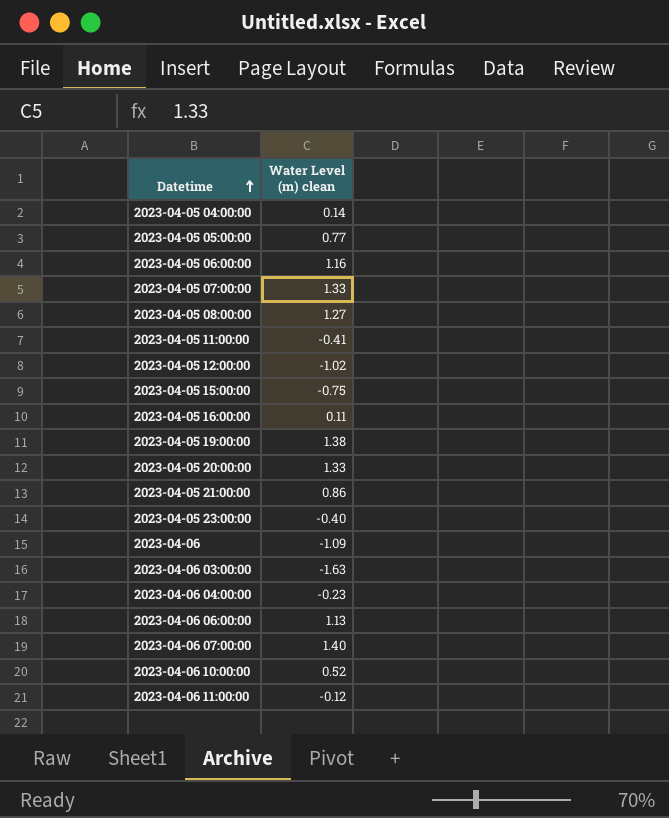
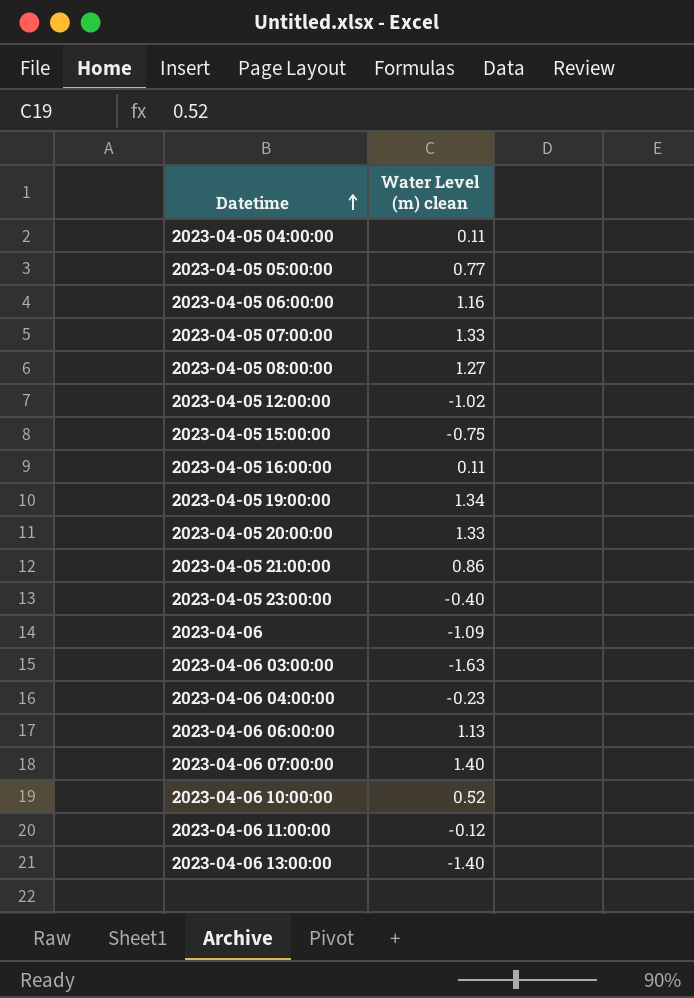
row 2023-04-05 11:00:00: -0.41 -> none
2023-04-05 04:00:00 | Water Level (m) clean: 0.14 -> 0.11
2023-04-05 19:00:00 | Water Level (m) clean: 1.38 -> 1.34
row 2023-04-06 13:00:00: none -> -1.40

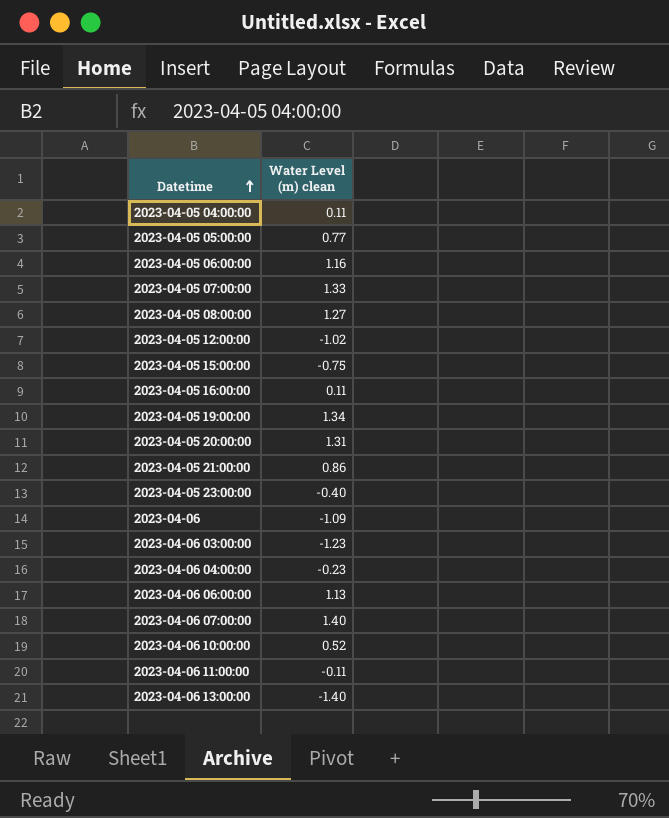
2023-04-05 20:00:00 | Water Level (m) clean: 1.33 -> 1.31
2023-04-06 03:00:00 | Water Level (m) clean: -1.63 -> -1.23
2023-04-06 11:00:00 | Water Level (m) clean: -0.12 -> -0.11

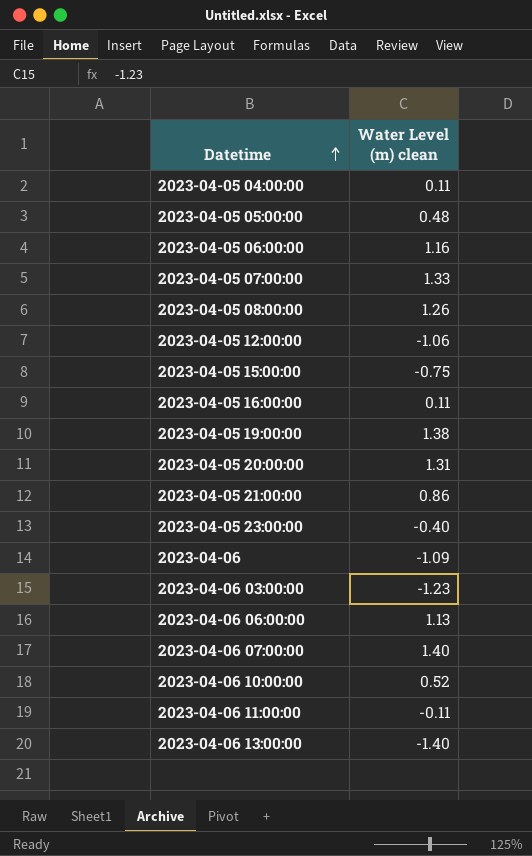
row 2023-04-06 04:00:00: -0.23 -> none
2023-04-05 05:00:00 | Water Level (m) clean: 0.77 -> 0.48
2023-04-05 08:00:00 | Water Level (m) clean: 1.27 -> 1.26
2023-04-05 12:00:00 | Water Level (m) clean: -1.02 -> -1.06
2023-04-05 19:00:00 | Water Level (m) clean: 1.34 -> 1.38

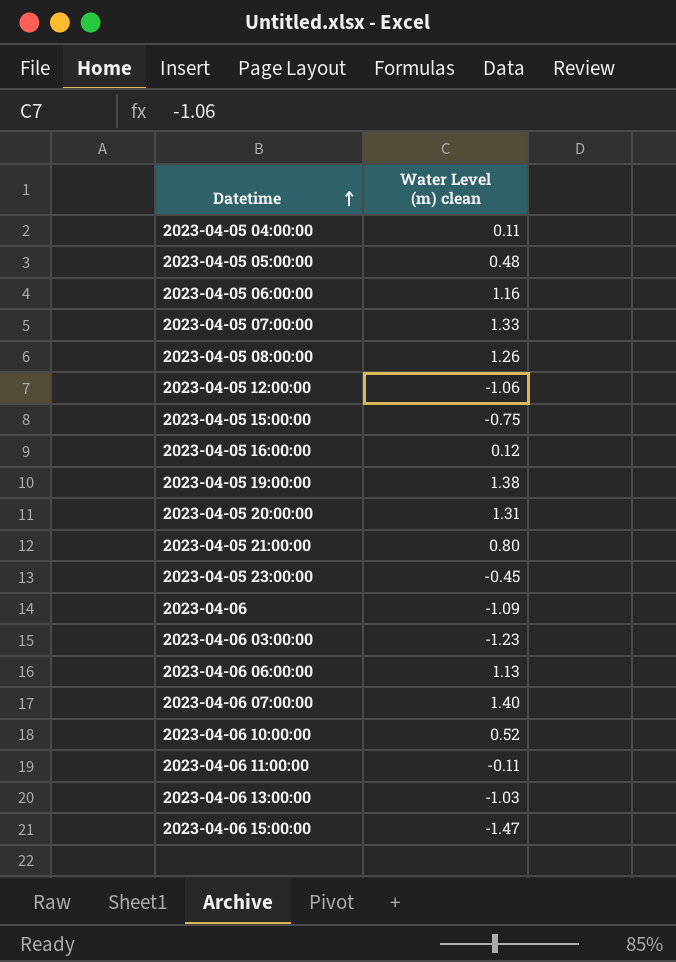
2023-04-05 16:00:00 | Water Level (m) clean: 0.11 -> 0.12
2023-04-05 21:00:00 | Water Level (m) clean: 0.86 -> 0.80
2023-04-05 23:00:00 | Water Level (m) clean: -0.40 -> -0.45
2023-04-06 13:00:00 | Water Level (m) clean: -1.40 -> -1.03
row 2023-04-06 15:00:00: none -> -1.47

